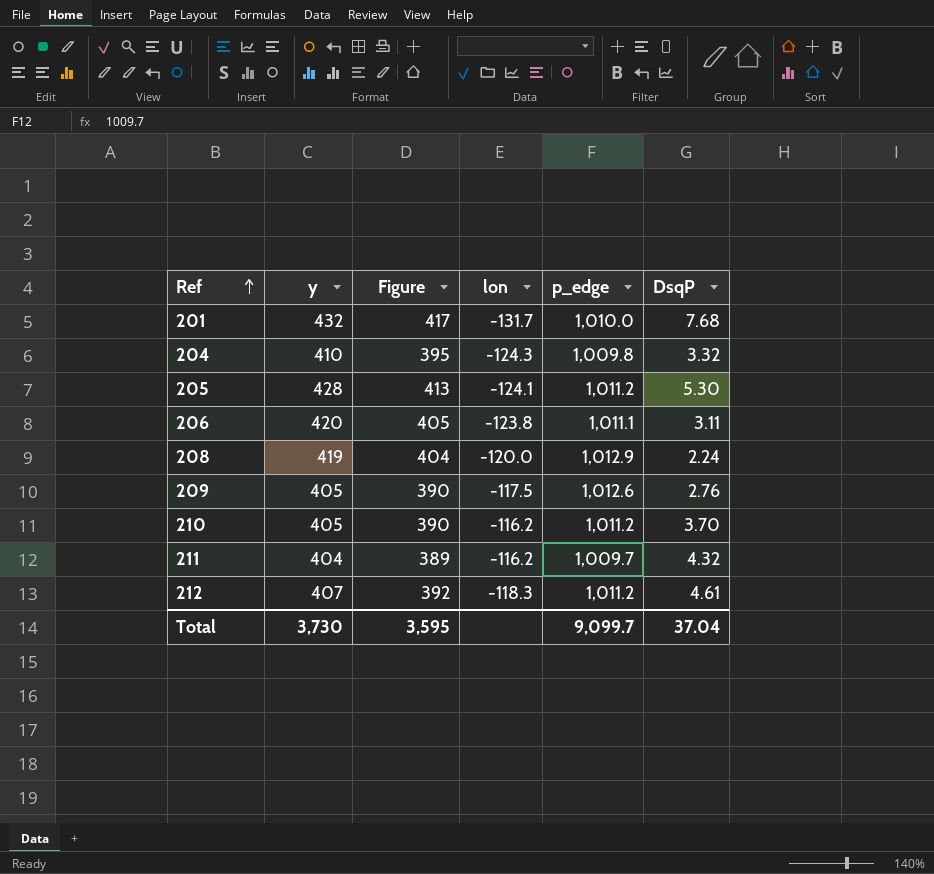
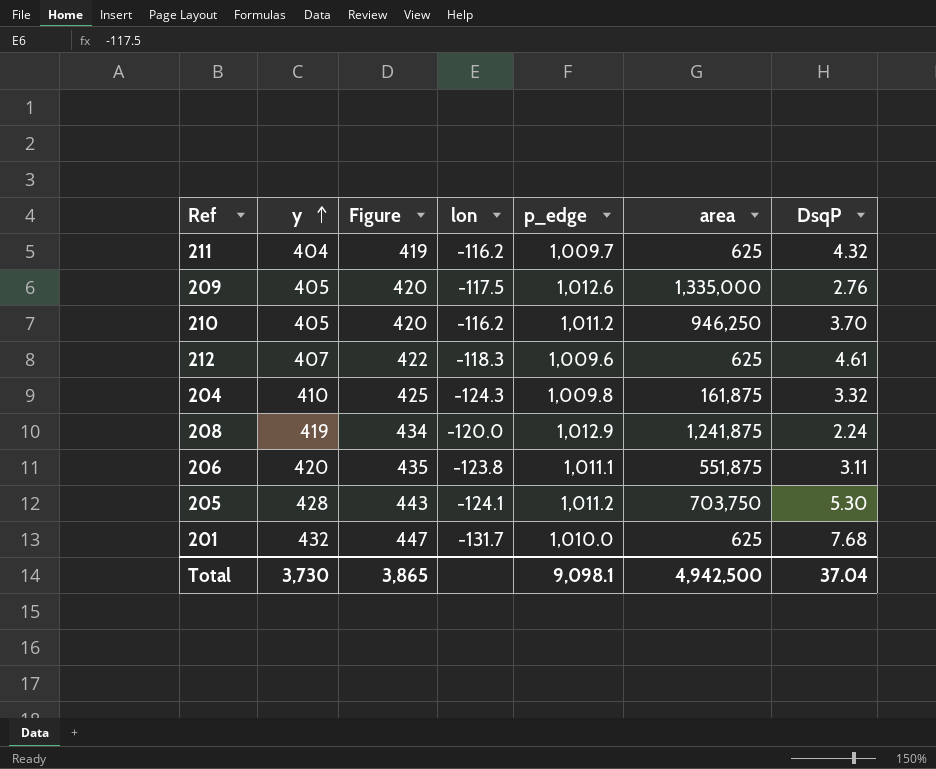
row order: Ref ascending -> y ascending
column Figure | formula: [y] - 15 -> [y] + 15
column area | position: none -> 6
212 | p_edge: 1,011.2 -> 1,009.6
Total | Figure: 3,595 -> 3,865
Total | p_edge: 9,099.7 -> 9,098.1

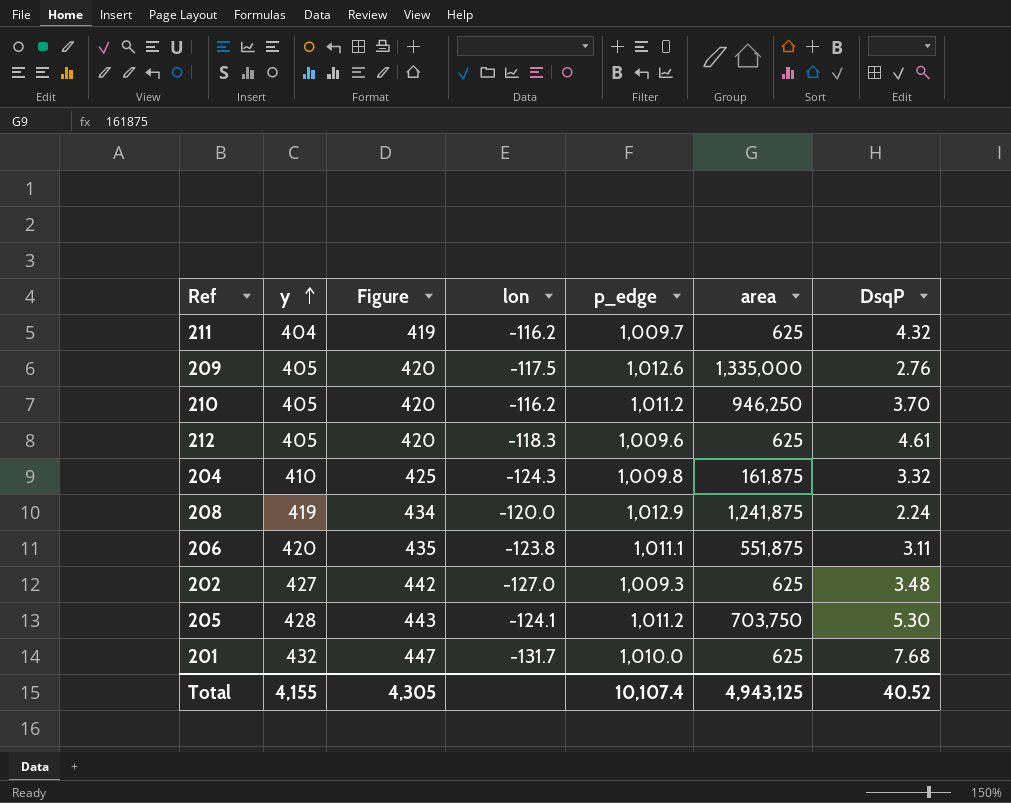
212 | y: 407 -> 405
212 | Figure: 422 -> 420
row 202: none -> 427 | 442 | -127.0 | 1,009.3 | 625 | 3.48
Total | y: 3,730 -> 4,155
Total | Figure: 3,865 -> 4,305
Total | p_edge: 9,098.1 -> 10,107.4
Total | area: 4,942,500 -> 4,943,125
Total | DsqP: 37.04 -> 40.52

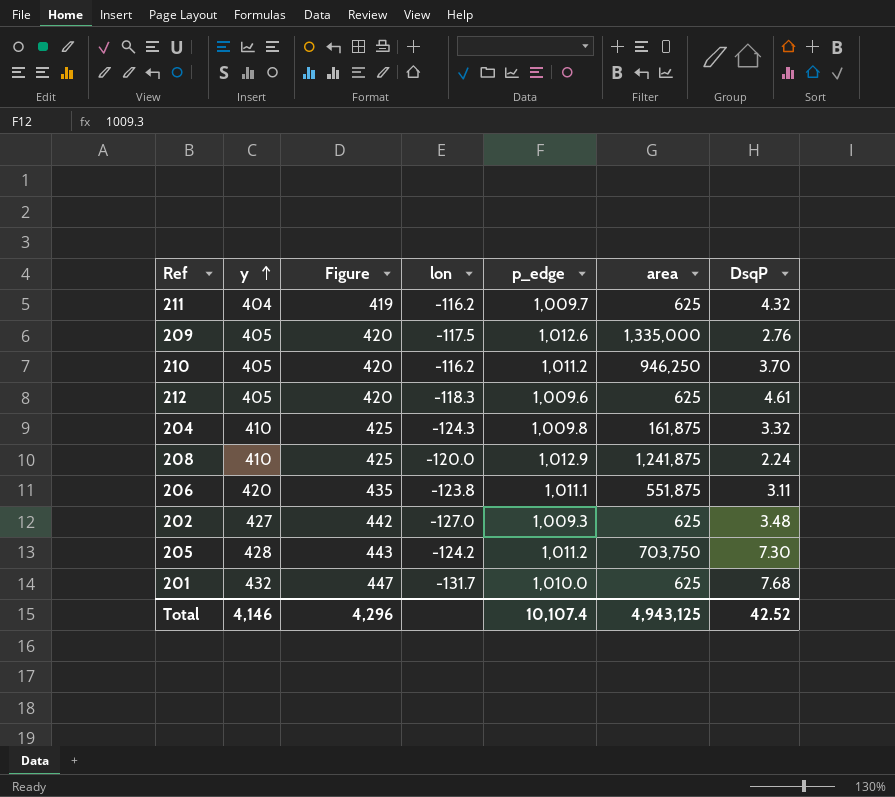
208 | y: 419 -> 410
208 | Figure: 434 -> 425
205 | lon: -124.1 -> -124.2
205 | DsqP: 5.30 -> 7.30
Total | y: 4,155 -> 4,146
Total | Figure: 4,305 -> 4,296
Total | DsqP: 40.52 -> 42.52

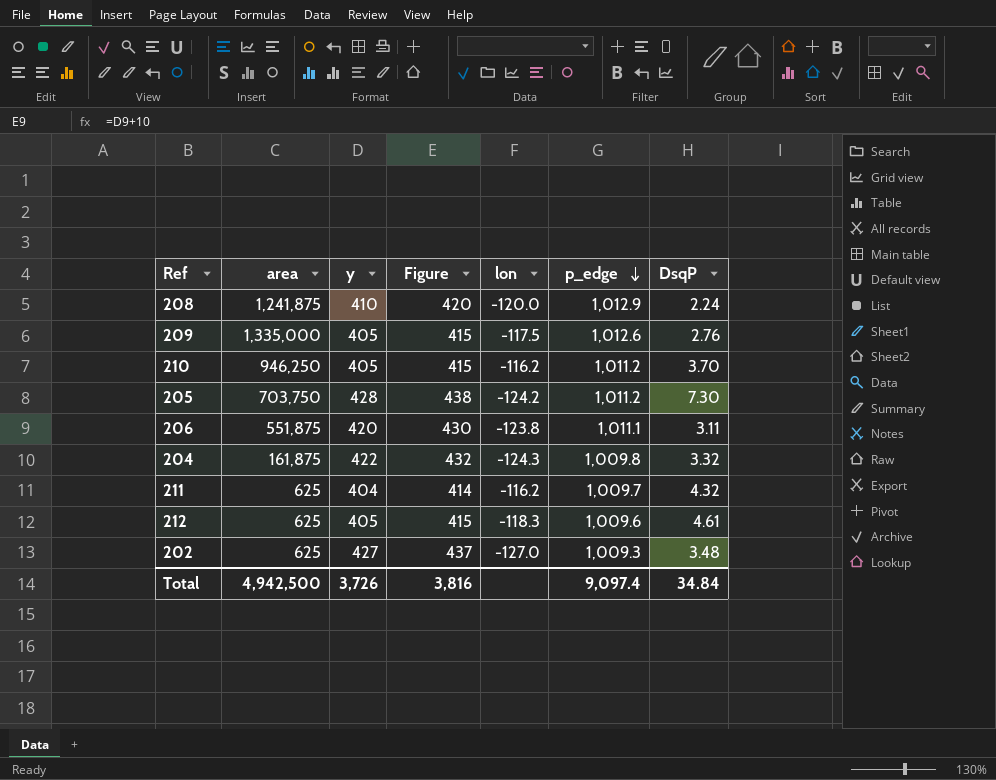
row order: y ascending -> p_edge descending
column area | position: 6 -> 2
column Figure | formula: [y] + 15 -> [y] + 10
row 201: 432 | 447 | -131.7 | 1,010.0 | 625 | 7.68 -> none
204 | y: 410 -> 422
Total | area: 4,943,125 -> 4,942,500
Total | y: 4,146 -> 3,726
Total | Figure: 4,296 -> 3,816
Total | p_edge: 10,107.4 -> 9,097.4
Total | DsqP: 42.52 -> 34.84

